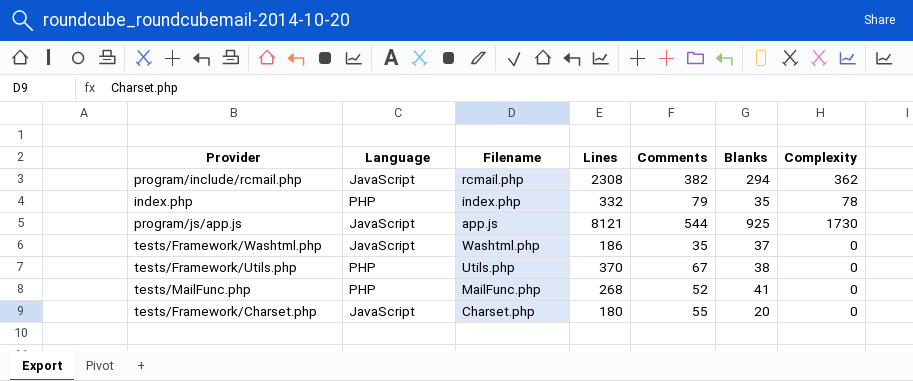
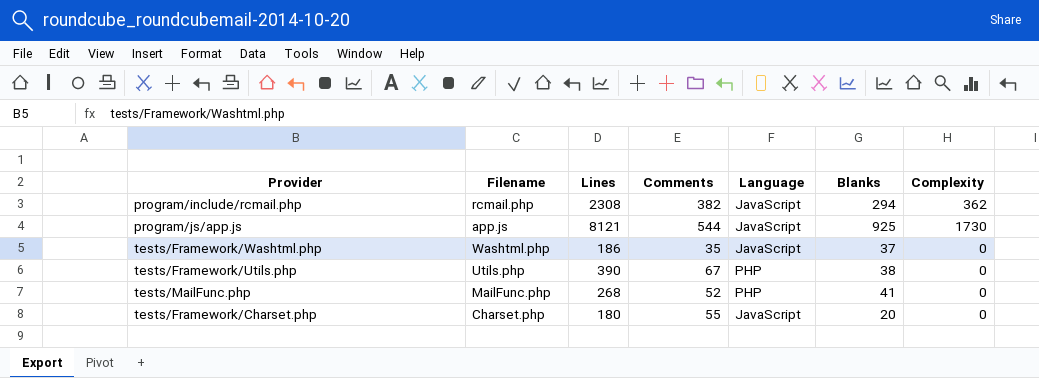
column Language | position: 2 -> 5
row index.php: PHP | index.php | 332 | 79 | 35 | 78 -> none
tests/Framework/Utils.php | Lines: 370 -> 390

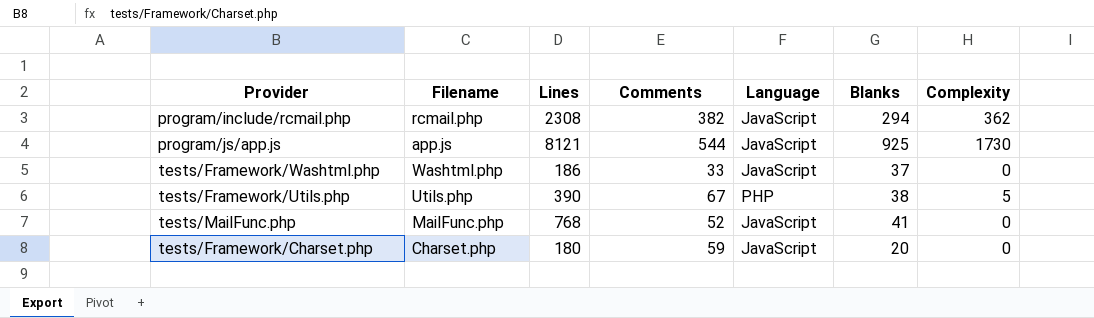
tests/Framework/Washtml.php | Comments: 35 -> 33
tests/Framework/Utils.php | Complexity: 0 -> 5
tests/MailFunc.php | Lines: 268 -> 768
tests/MailFunc.php | Language: PHP -> JavaScript
tests/Framework/Charset.php | Comments: 55 -> 59

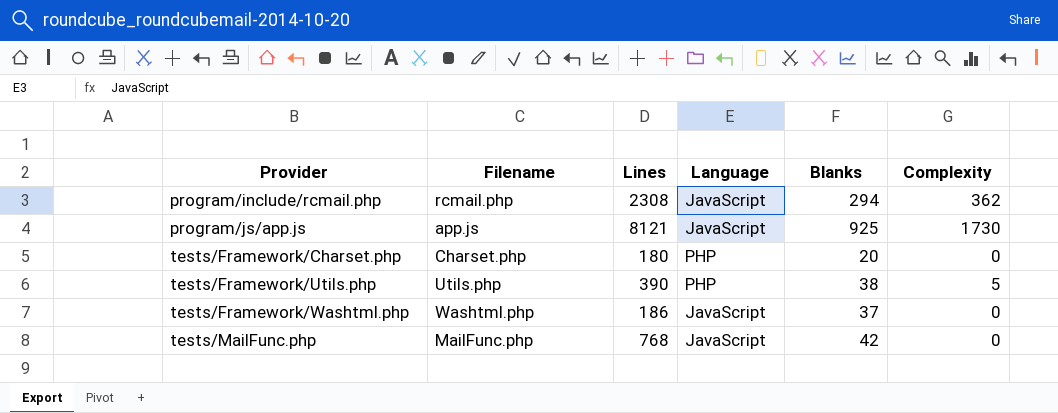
row order: none -> Provider ascending
column Comments | position: 4 -> none
tests/Framework/Charset.php | Language: JavaScript -> PHP
tests/MailFunc.php | Blanks: 41 -> 42

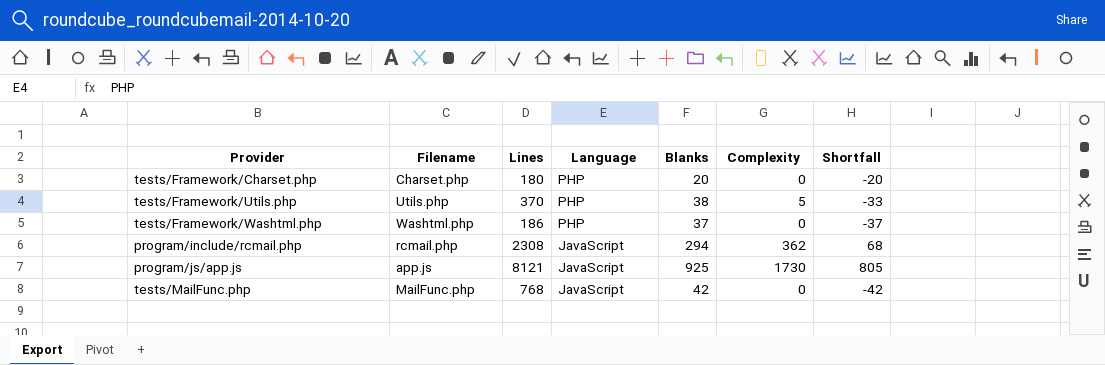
row order: Provider ascending -> Language descending
column Shortfall | formula: none -> [Complexity] - [Blanks]
tests/Framework/Utils.php | Lines: 390 -> 370
tests/Framework/Washtml.php | Language: JavaScript -> PHP

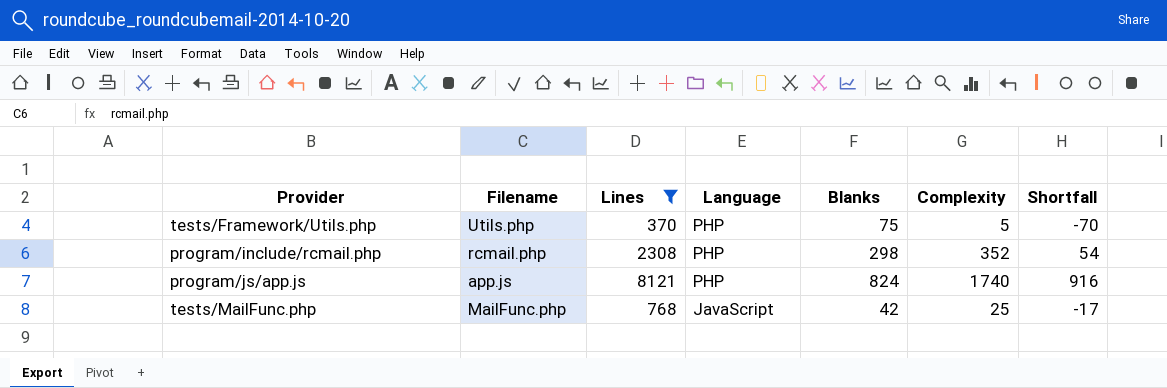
filter: none -> Lines >= 370
tests/Framework/Utils.php | Blanks: 38 -> 75
tests/Framework/Utils.php | Shortfall: -33 -> -70
program/include/rcmail.php | Language: JavaScript -> PHP
program/include/rcmail.php | Blanks: 294 -> 298
program/include/rcmail.php | Complexity: 362 -> 352
program/include/rcmail.php | Shortfall: 68 -> 54
program/js/app.js | Language: JavaScript -> PHP
program/js/app.js | Blanks: 925 -> 824
program/js/app.js | Complexity: 1730 -> 1740
program/js/app.js | Shortfall: 805 -> 916
tests/MailFunc.php | Complexity: 0 -> 25
tests/MailFunc.php | Shortfall: -42 -> -17

